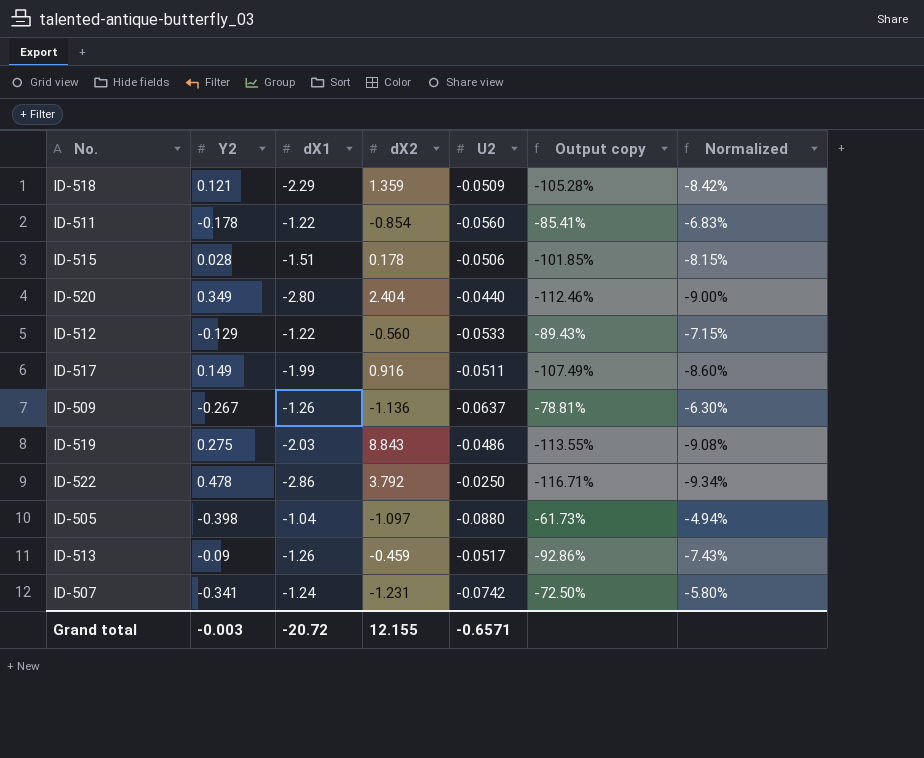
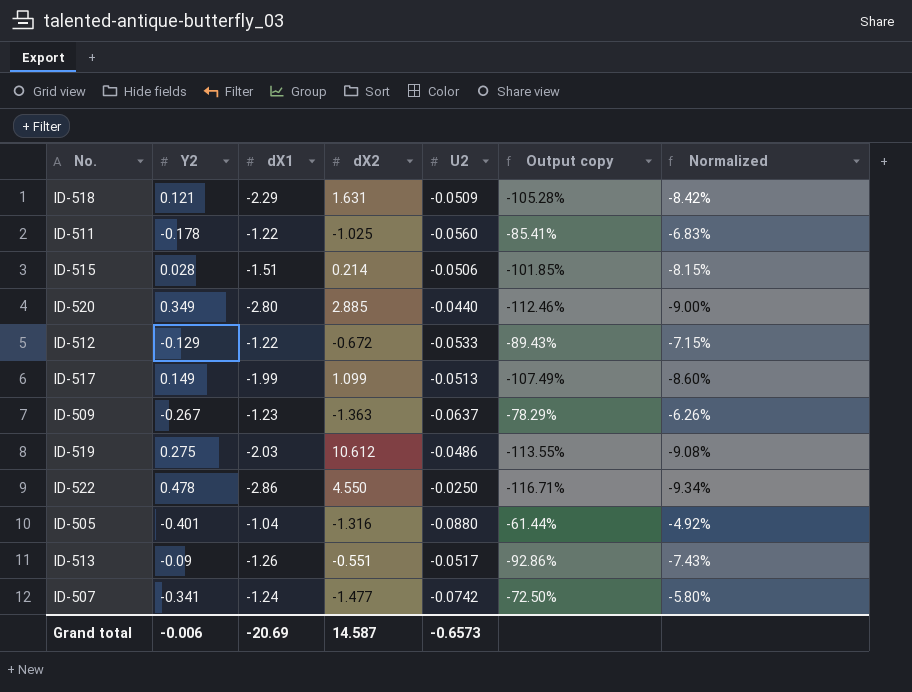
ID-518 | dX2: 1.359 -> 1.631
ID-511 | dX2: -0.854 -> -1.025
ID-515 | dX2: 0.178 -> 0.214
ID-520 | dX2: 2.404 -> 2.885
ID-512 | dX2: -0.560 -> -0.672
ID-517 | dX2: 0.916 -> 1.099
ID-517 | U2: -0.0511 -> -0.0513
ID-509 | dX1: -1.26 -> -1.23
ID-509 | dX2: -1.136 -> -1.363
ID-509 | Output copy: -78.81% -> -78.29%
ID-509 | Normalized: -6.30% -> -6.26%
ID-519 | dX2: 8.843 -> 10.612
ID-522 | dX2: 3.792 -> 4.550
ID-505 | Y2: -0.398 -> -0.401
ID-505 | dX2: -1.097 -> -1.316
ID-505 | Output copy: -61.73% -> -61.44%
ID-505 | Normalized: -4.94% -> -4.92%
ID-513 | dX2: -0.459 -> -0.551
ID-507 | dX2: -1.231 -> -1.477
Grand total | Y2: -0.003 -> -0.006
Grand total | dX1: -20.72 -> -20.69
Grand total | dX2: 12.155 -> 14.587
Grand total | U2: -0.6571 -> -0.6573

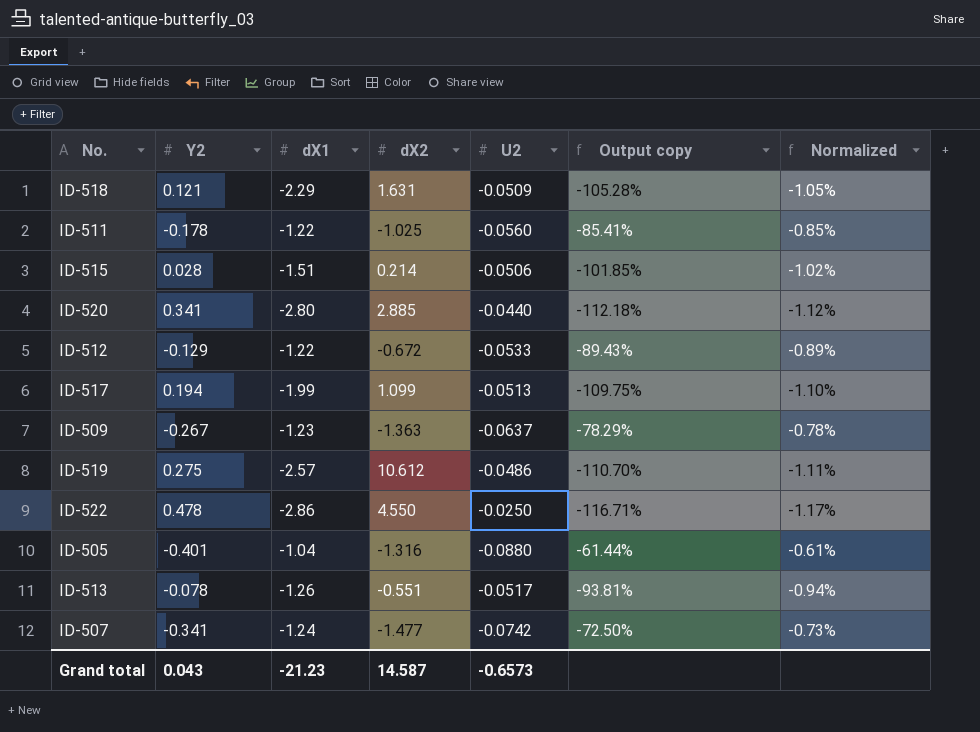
column Normalized | formula: [Output copy] * 0.08 -> [Output copy] * 0.01
ID-520 | Y2: 0.349 -> 0.341
ID-520 | Output copy: -112.46% -> -112.18%
ID-517 | Y2: 0.149 -> 0.194
ID-517 | Output copy: -107.49% -> -109.75%
ID-519 | dX1: -2.03 -> -2.57
ID-519 | Output copy: -113.55% -> -110.70%
ID-513 | Y2: -0.09 -> -0.078
ID-513 | Output copy: -92.86% -> -93.81%
Grand total | Y2: -0.006 -> 0.043
Grand total | dX1: -20.69 -> -21.23

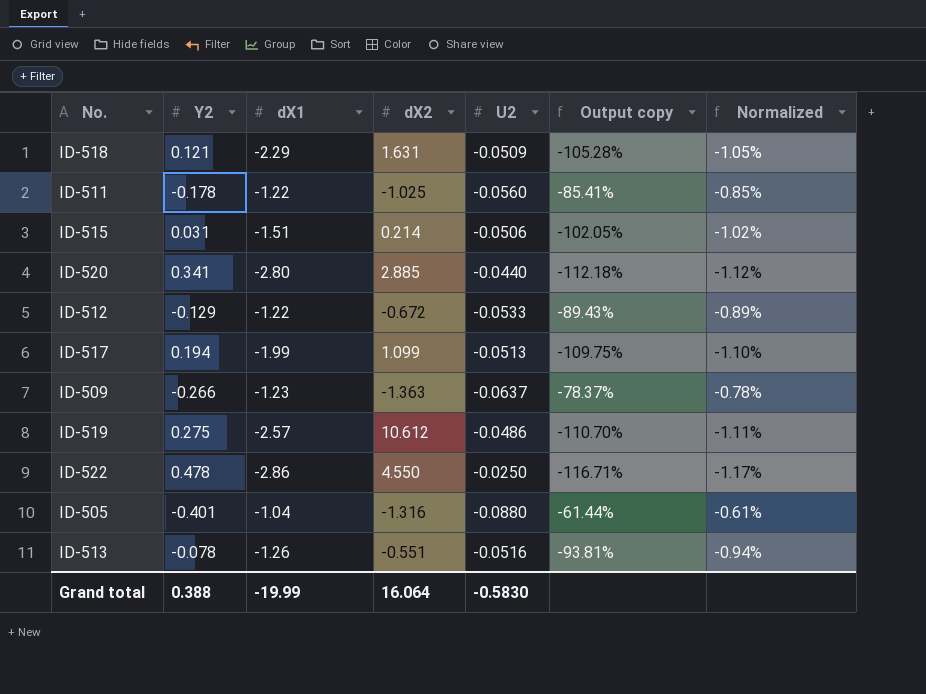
row ID-507: -0.341 | -1.24 | -1.477 | -0.0742 | -72.50% | -0.73% -> none
ID-515 | Y2: 0.028 -> 0.031
ID-515 | Output copy: -101.85% -> -102.05%
ID-509 | Y2: -0.267 -> -0.266
ID-509 | Output copy: -78.29% -> -78.37%
ID-513 | U2: -0.0517 -> -0.0516
Grand total | Y2: 0.043 -> 0.388
Grand total | dX1: -21.23 -> -19.99
Grand total | dX2: 14.587 -> 16.064
Grand total | U2: -0.6573 -> -0.5830

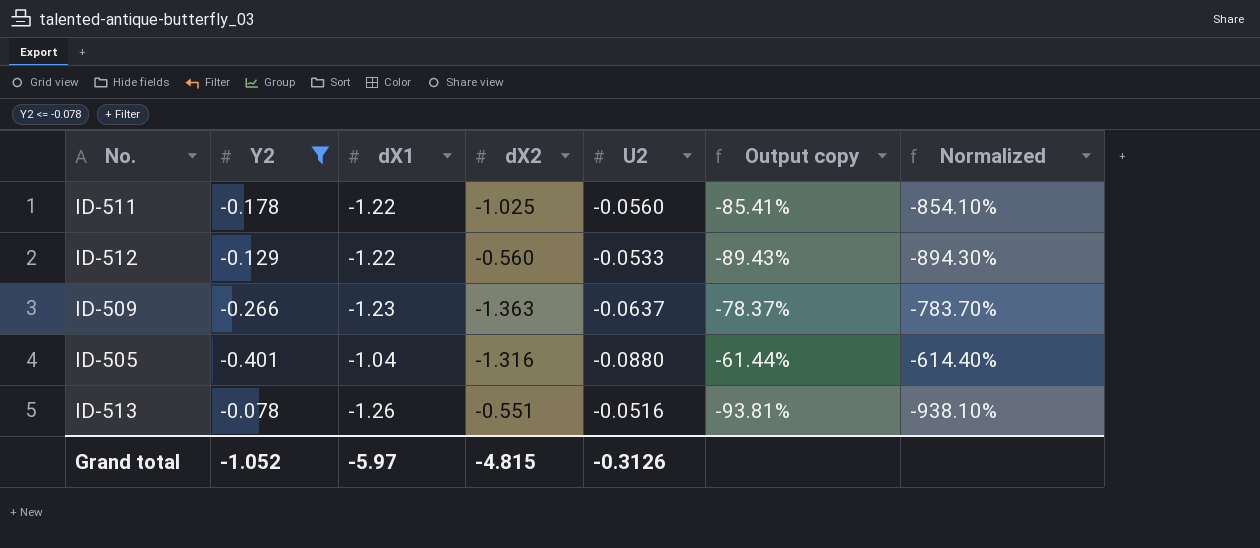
filter: none -> Y2 <= -0.078
column Normalized | formula: [Output copy] * 0.01 -> [Output copy] * 10
ID-512 | dX2: -0.672 -> -0.560
Grand total | Y2: 0.388 -> -1.052
Grand total | dX1: -19.99 -> -5.97
Grand total | dX2: 16.064 -> -4.815
Grand total | U2: -0.5830 -> -0.3126

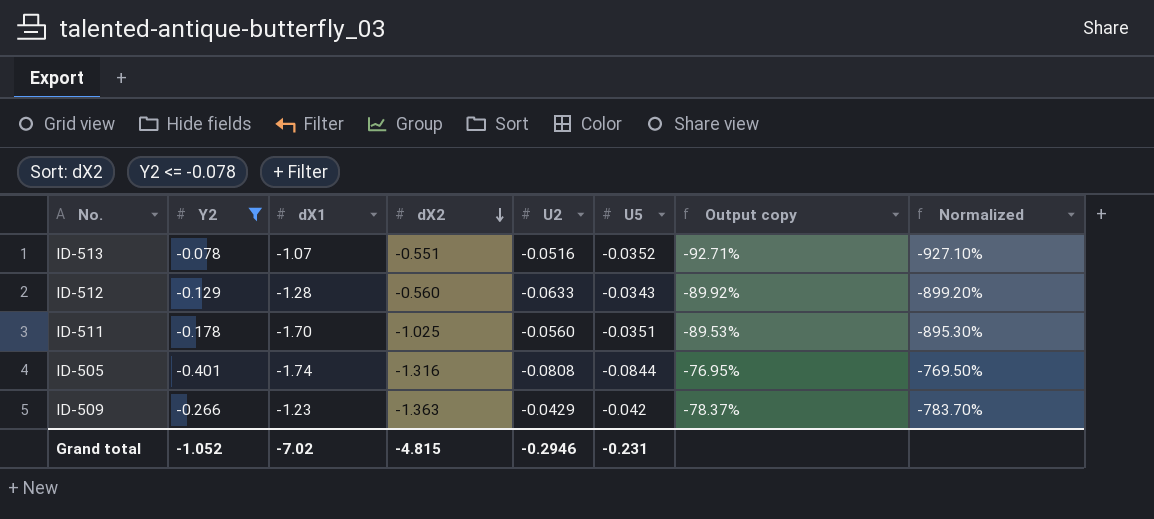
row order: none -> dX2 descending
column U5 | position: none -> 6
ID-513 | dX1: -1.26 -> -1.07
ID-513 | Output copy: -93.81% -> -92.71%
ID-513 | Normalized: -938.10% -> -927.10%
ID-512 | dX1: -1.22 -> -1.28
ID-512 | U2: -0.0533 -> -0.0633
ID-512 | Output copy: -89.43% -> -89.92%
ID-512 | Normalized: -894.30% -> -899.20%
ID-511 | dX1: -1.22 -> -1.70
ID-511 | Output copy: -85.41% -> -89.53%
ID-511 | Normalized: -854.10% -> -895.30%
ID-505 | dX1: -1.04 -> -1.74
ID-505 | U2: -0.0880 -> -0.0808
ID-505 | Output copy: -61.44% -> -76.95%
ID-505 | Normalized: -614.40% -> -769.50%
ID-509 | U2: -0.0637 -> -0.0429
Grand total | dX1: -5.97 -> -7.02
Grand total | U2: -0.3126 -> -0.2946

